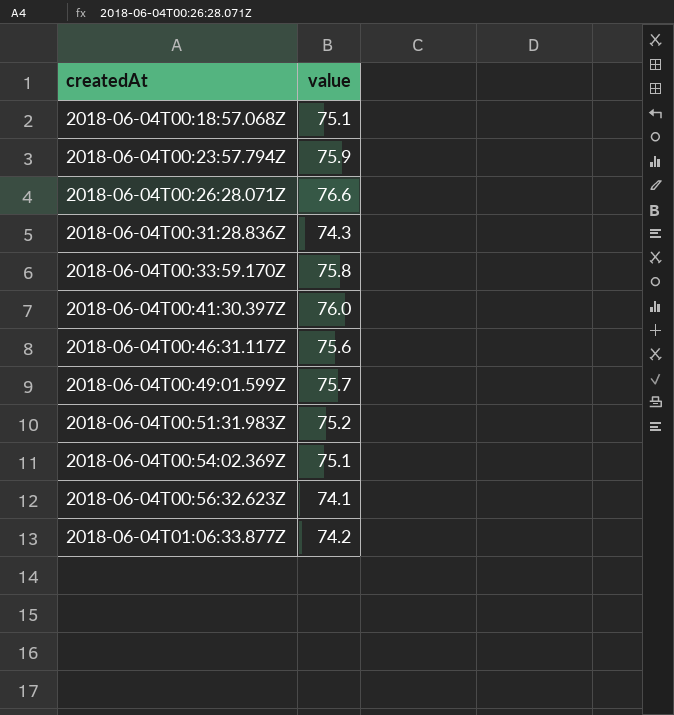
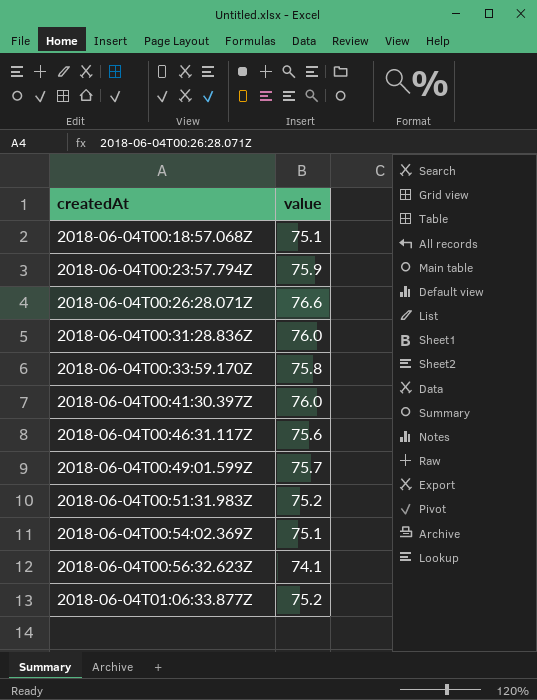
2018-06-04T00:31:28.836Z | value: 74.3 -> 76.0
2018-06-04T01:06:33.877Z | value: 74.2 -> 75.2

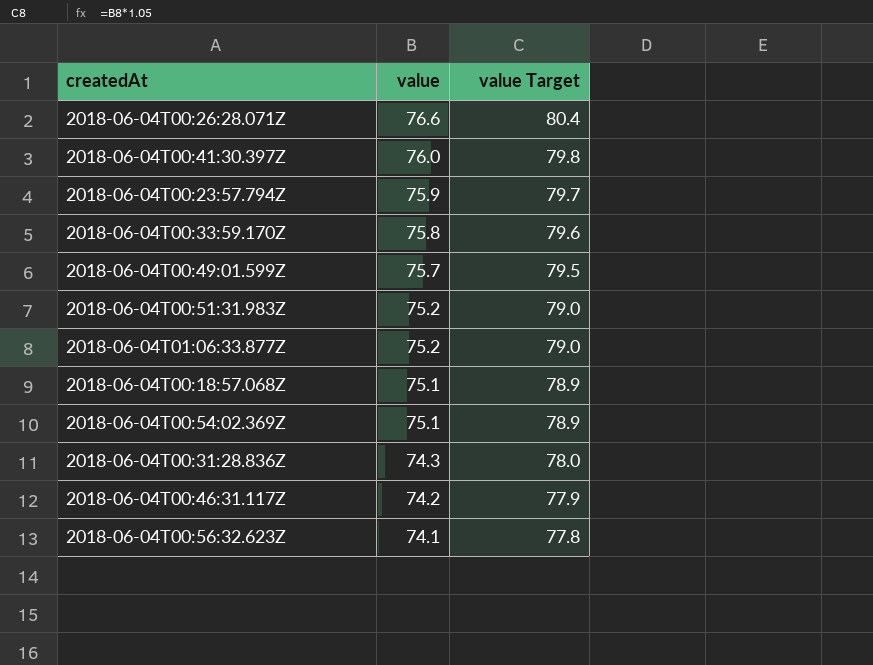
row order: createdAt ascending -> value descending
column value Target | formula: none -> [value] * 1.05
2018-06-04T00:31:28.836Z | value: 76.0 -> 74.3
2018-06-04T00:46:31.117Z | value: 75.6 -> 74.2

